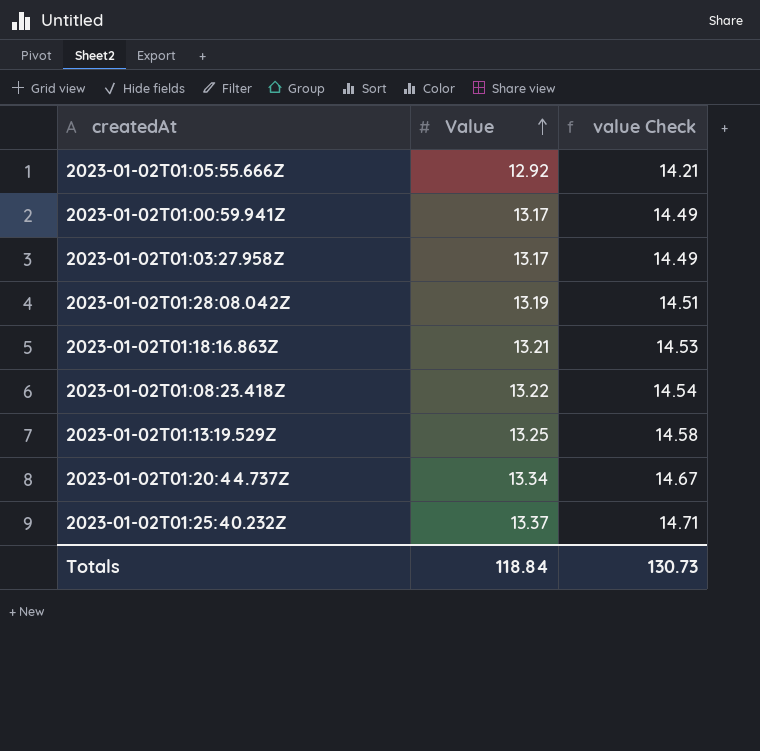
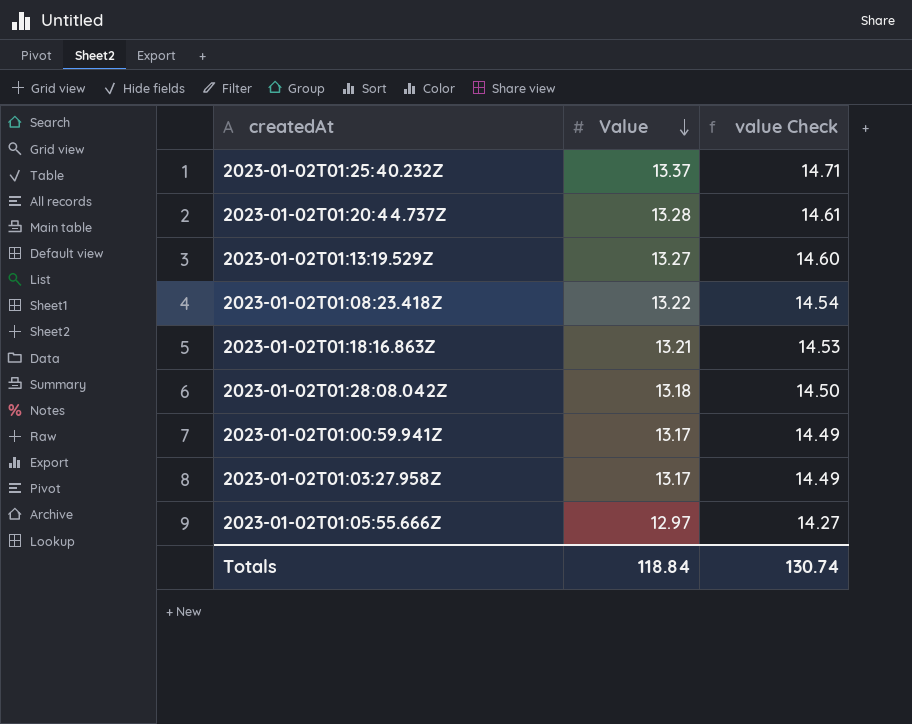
row order: Value ascending -> Value descending
2023-01-02T01:20:44.737Z | Value: 13.34 -> 13.28
2023-01-02T01:20:44.737Z | value Check: 14.67 -> 14.61
2023-01-02T01:13:19.529Z | Value: 13.25 -> 13.27
2023-01-02T01:13:19.529Z | value Check: 14.58 -> 14.60
2023-01-02T01:28:08.042Z | Value: 13.19 -> 13.18
2023-01-02T01:28:08.042Z | value Check: 14.51 -> 14.50
2023-01-02T01:05:55.666Z | Value: 12.92 -> 12.97
2023-01-02T01:05:55.666Z | value Check: 14.21 -> 14.27
Totals | value Check: 130.73 -> 130.74

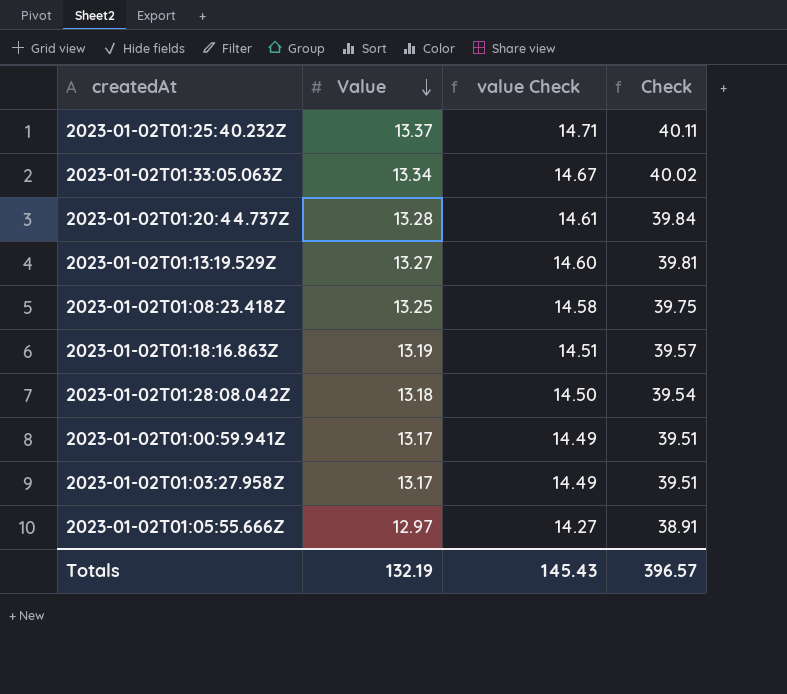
column Check | formula: none -> [Value] * 3
row 2023-01-02T01:33:05.063Z: none -> 13.34 | 14.67 | 40.02
2023-01-02T01:08:23.418Z | Value: 13.22 -> 13.25
2023-01-02T01:08:23.418Z | value Check: 14.54 -> 14.58
2023-01-02T01:18:16.863Z | Value: 13.21 -> 13.19
2023-01-02T01:18:16.863Z | value Check: 14.53 -> 14.51
Totals | Value: 118.84 -> 132.19
Totals | value Check: 130.74 -> 145.43

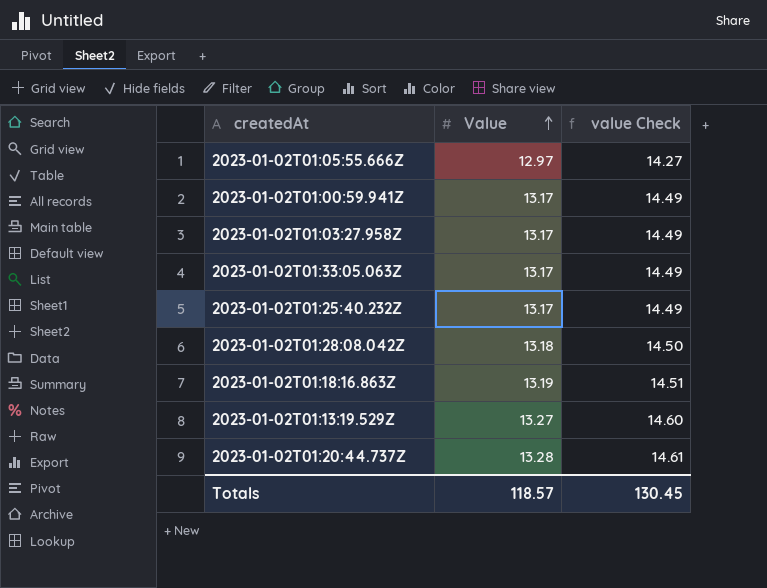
row order: Value descending -> Value ascending
column Check | formula: [Value] * 3 -> none
row 2023-01-02T01:08:23.418Z: 13.25 | 14.58 | 39.75 -> none
2023-01-02T01:33:05.063Z | Value: 13.34 -> 13.17
2023-01-02T01:33:05.063Z | value Check: 14.67 -> 14.49
2023-01-02T01:25:40.232Z | Value: 13.37 -> 13.17
2023-01-02T01:25:40.232Z | value Check: 14.71 -> 14.49
Totals | Value: 132.19 -> 118.57
Totals | value Check: 145.43 -> 130.45

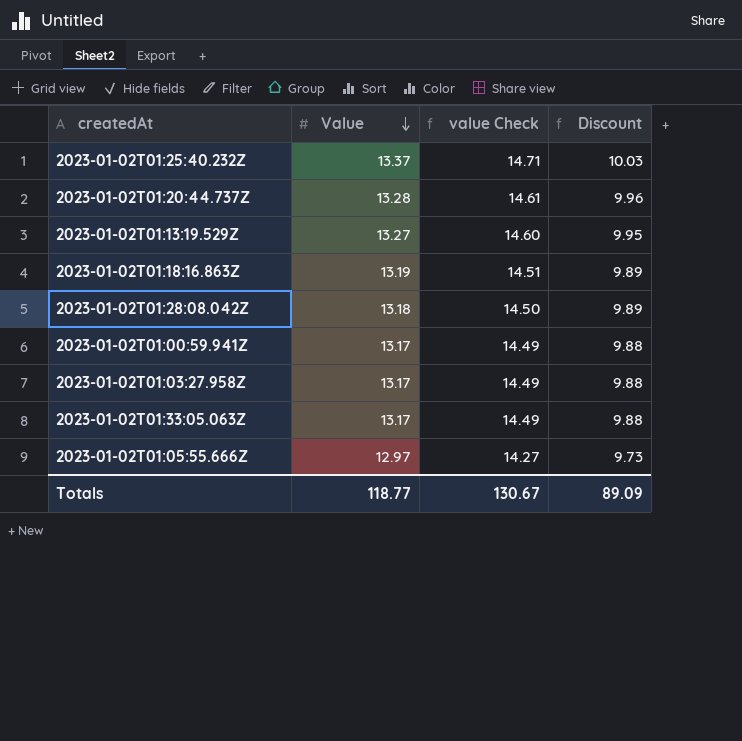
row order: Value ascending -> Value descending
column Discount | formula: none -> [Value] * 0.75
2023-01-02T01:25:40.232Z | Value: 13.17 -> 13.37
2023-01-02T01:25:40.232Z | value Check: 14.49 -> 14.71
Totals | Value: 118.57 -> 118.77
Totals | value Check: 130.45 -> 130.67

